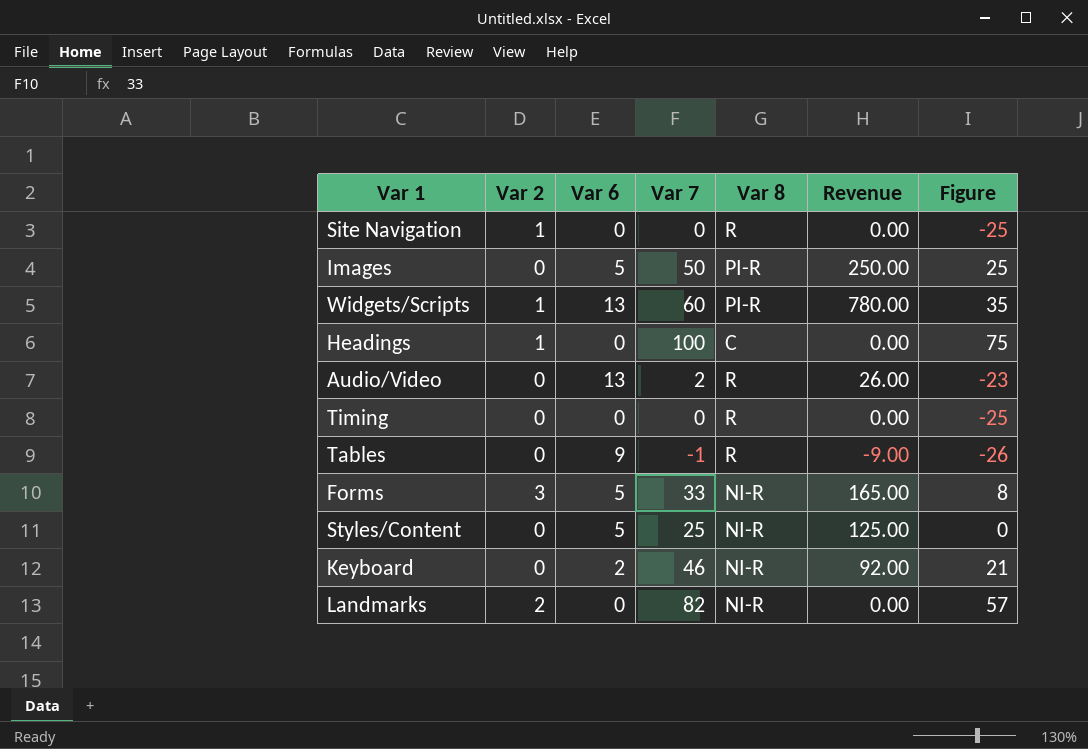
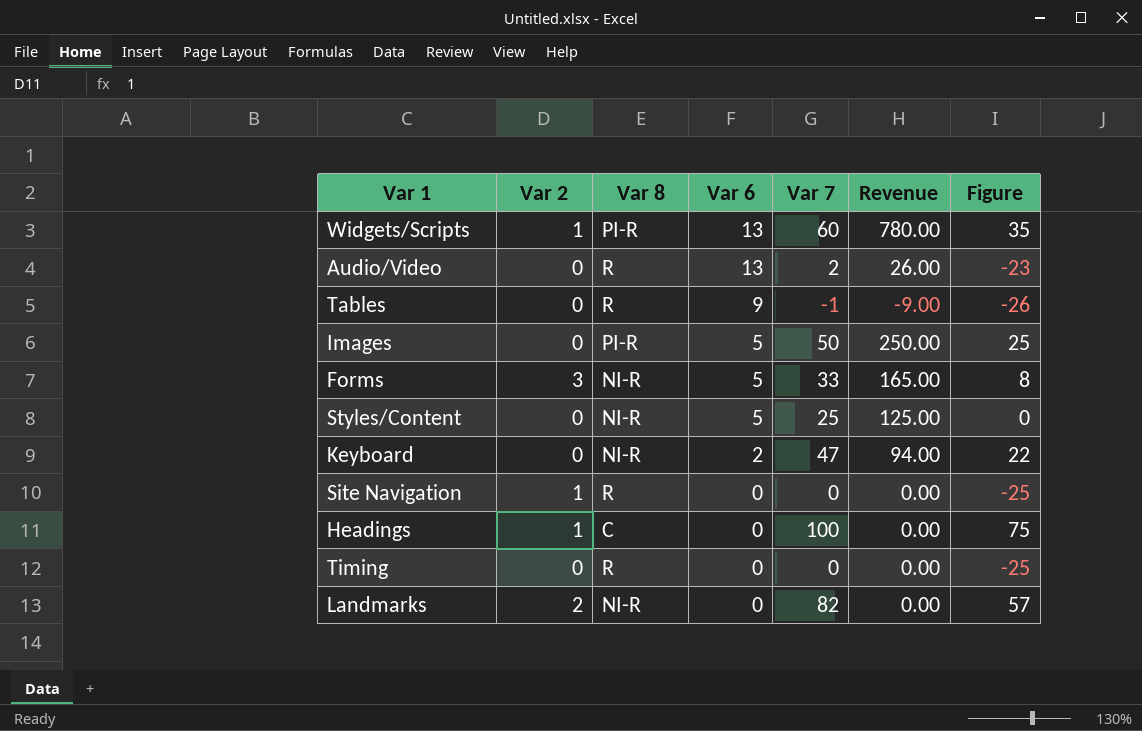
row order: none -> Var 6 descending
column Var 8 | position: 5 -> 3
Keyboard | Var 7: 46 -> 47
Keyboard | Revenue: 92.00 -> 94.00
Keyboard | Figure: 21 -> 22

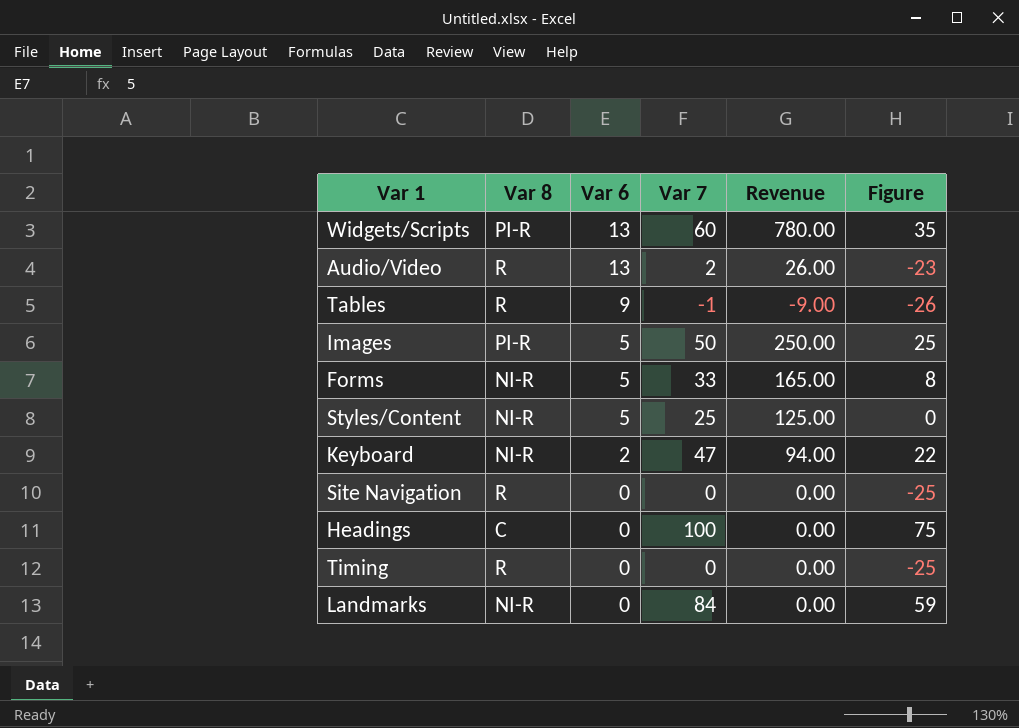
column Var 2 | position: 2 -> none
Landmarks | Var 7: 82 -> 84
Landmarks | Figure: 57 -> 59

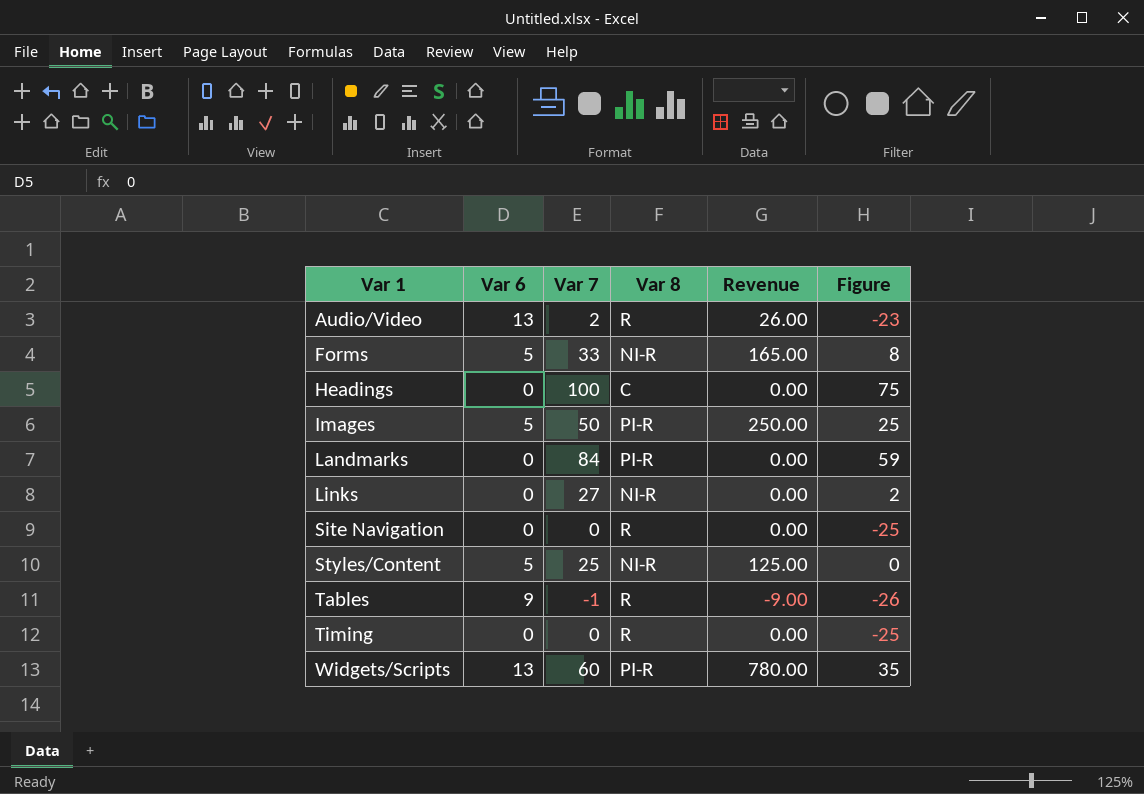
row order: Var 6 descending -> Var 1 ascending
column Var 8 | position: 2 -> 4
row Keyboard: NI-R | 2 | 47 | 94.00 | 22 -> none
Landmarks | Var 8: NI-R -> PI-R
row Links: none -> 0 | 27 | NI-R | 0.00 | 2

